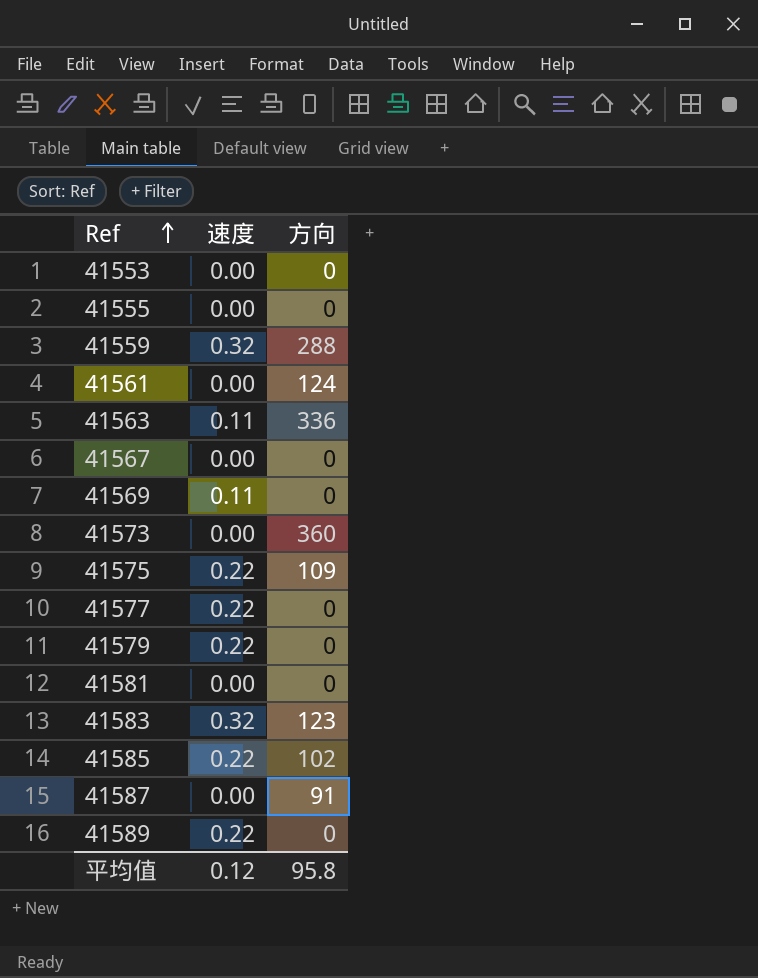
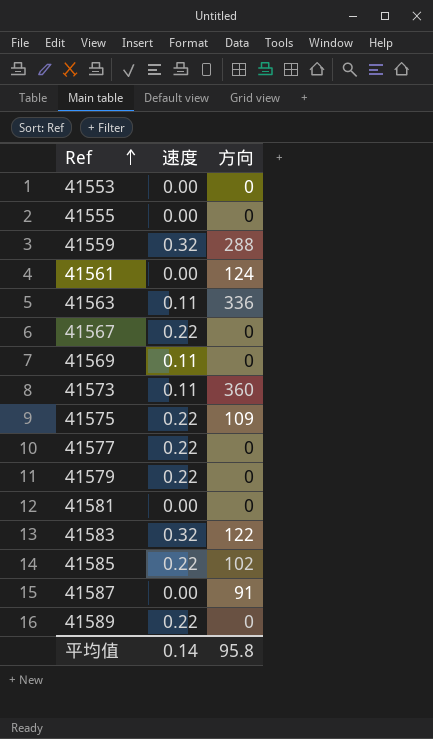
41567 | 速度: 0.00 -> 0.22
41573 | 速度: 0.00 -> 0.11
41583 | 方向: 123 -> 122
平均值 | 速度: 0.12 -> 0.14

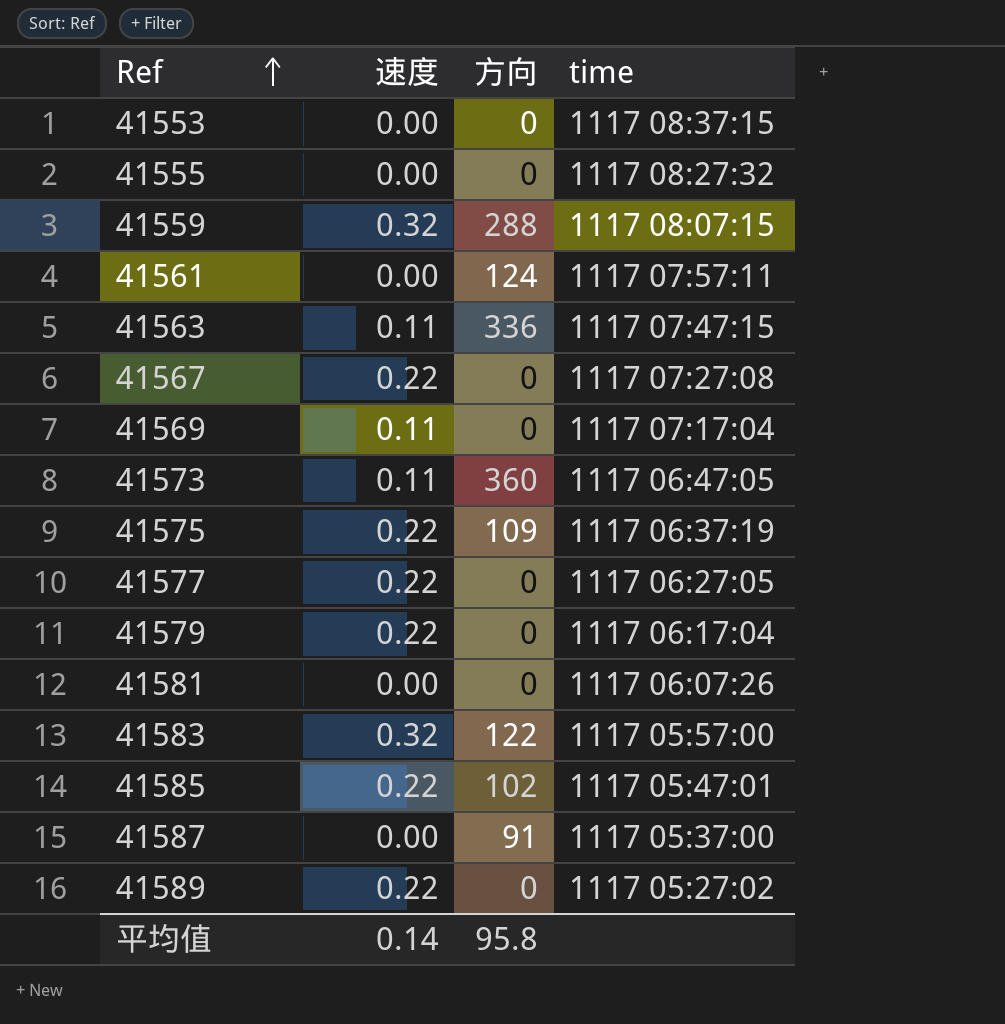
column time | position: none -> 4

